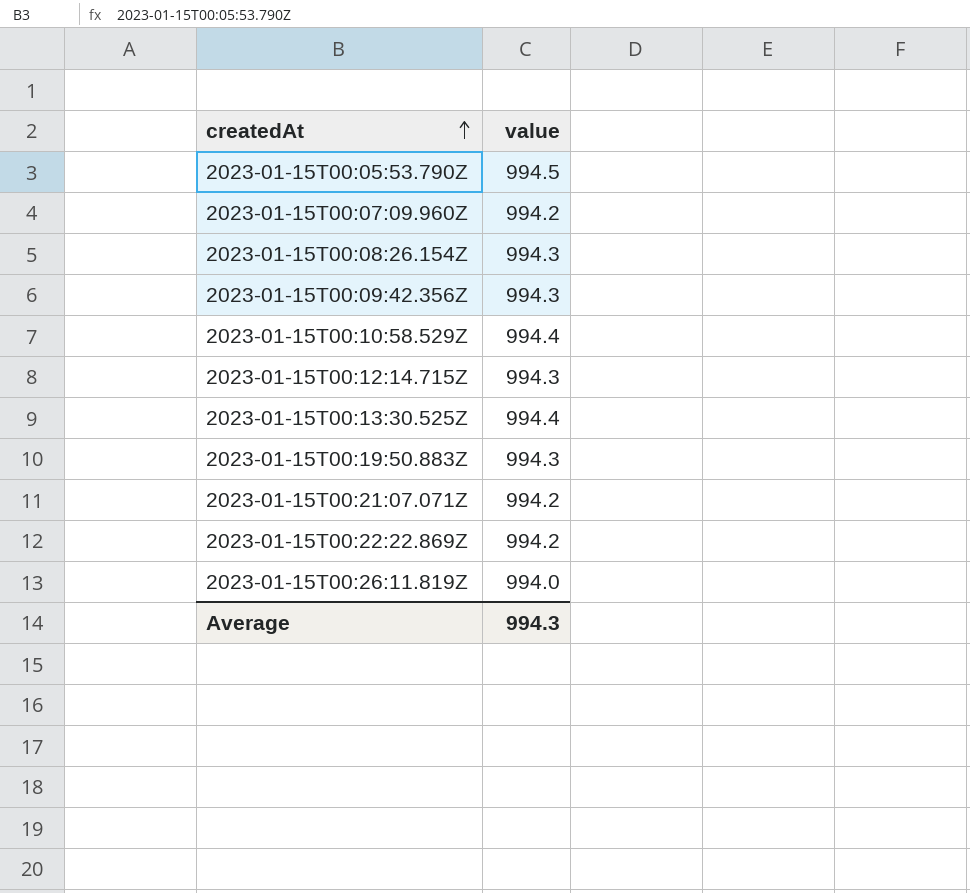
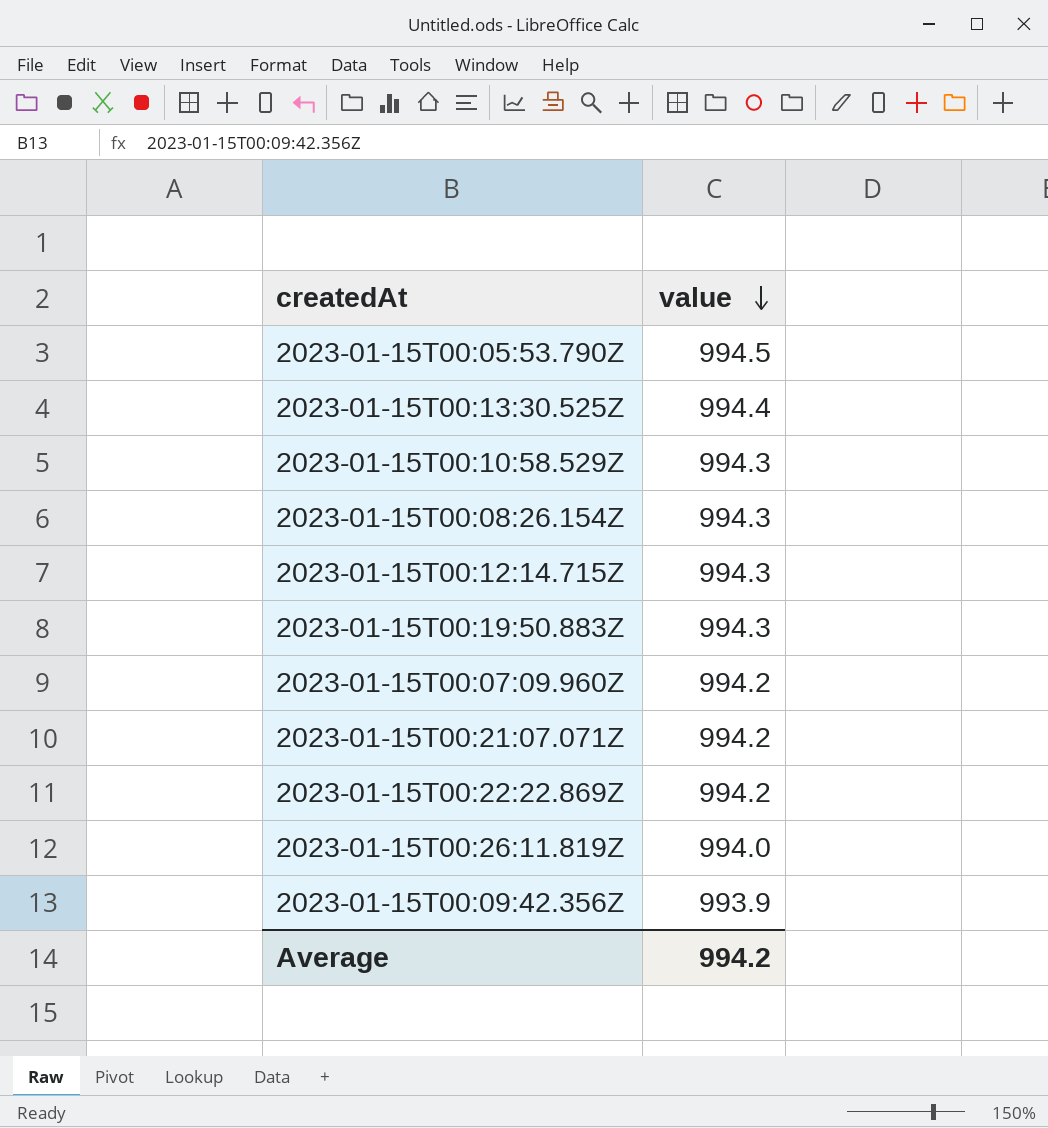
row order: createdAt ascending -> value descending
2023-01-15T00:10:58.529Z | value: 994.4 -> 994.3
2023-01-15T00:09:42.356Z | value: 994.3 -> 993.9
Average | value: 994.3 -> 994.2

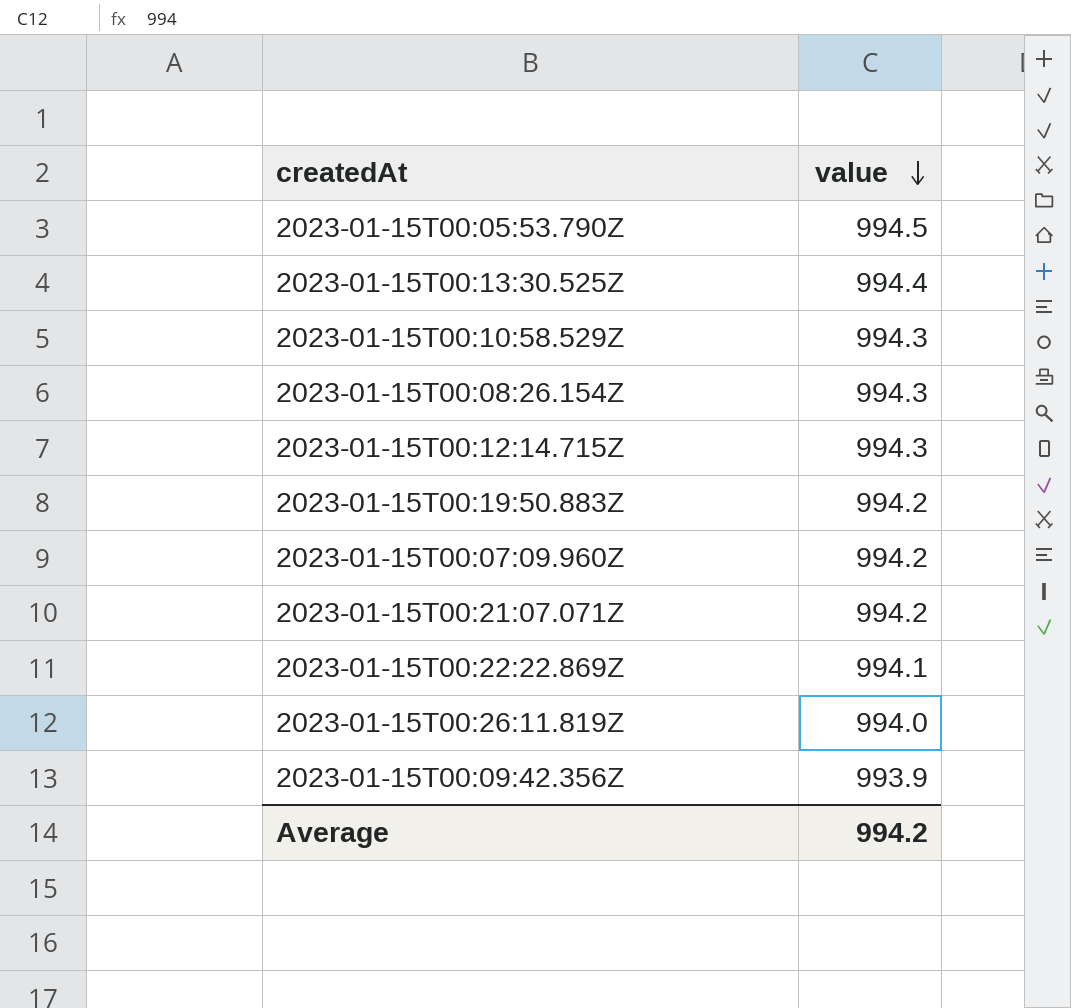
2023-01-15T00:19:50.883Z | value: 994.3 -> 994.2
2023-01-15T00:22:22.869Z | value: 994.2 -> 994.1

